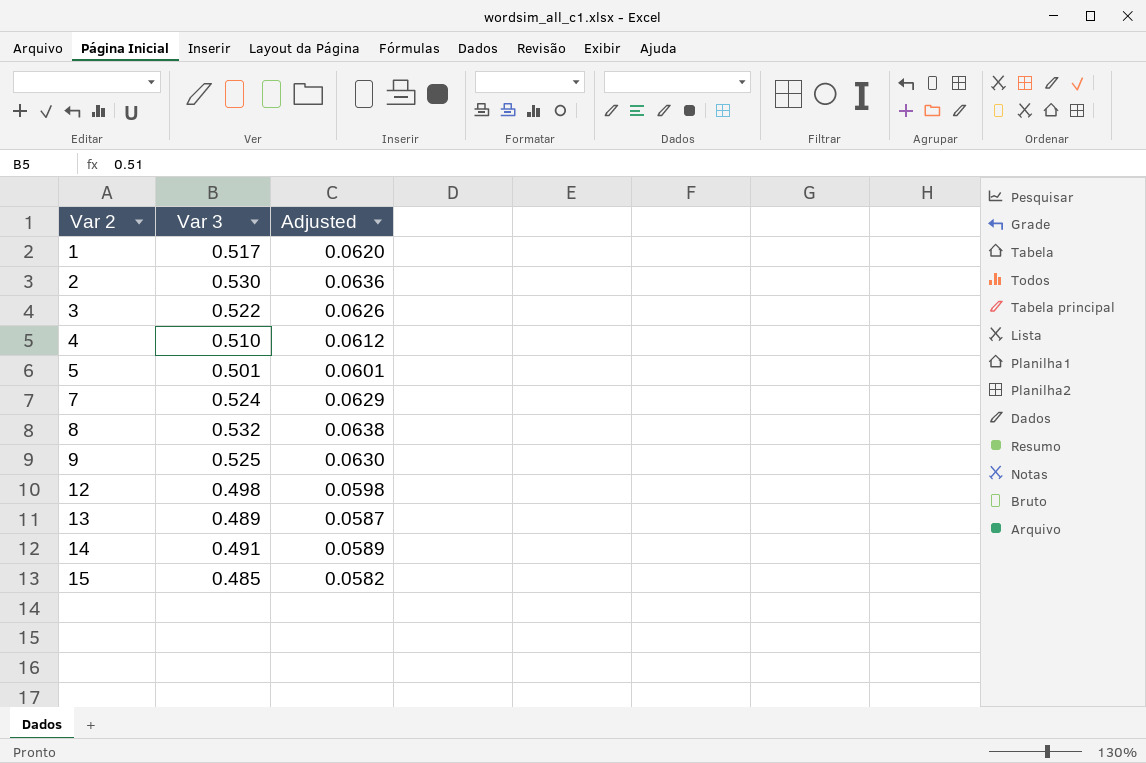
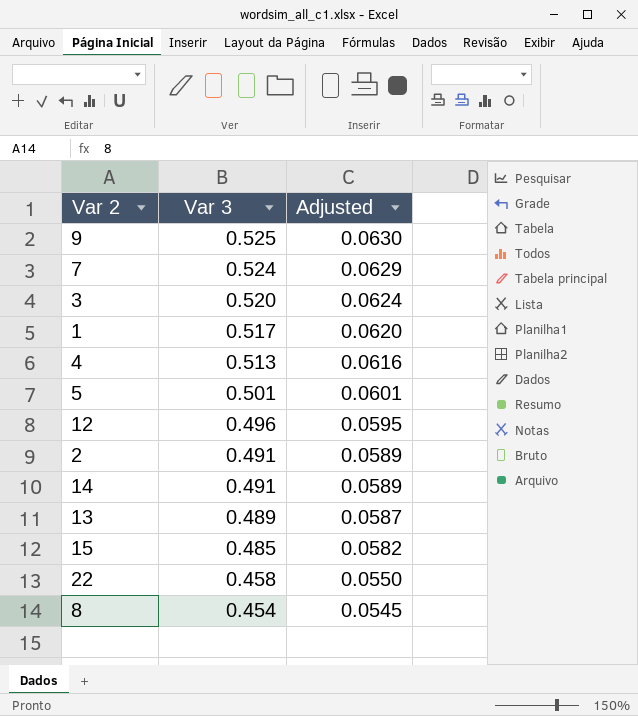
row order: Var 2 ascending -> Var 3 descending
3 | Var 3: 0.522 -> 0.520
3 | Adjusted: 0.0626 -> 0.0624
4 | Var 3: 0.510 -> 0.513
4 | Adjusted: 0.0612 -> 0.0616
12 | Var 3: 0.498 -> 0.496
12 | Adjusted: 0.0598 -> 0.0595
2 | Var 3: 0.530 -> 0.491
2 | Adjusted: 0.0636 -> 0.0589
row 22: none -> 0.458 | 0.0550
8 | Var 3: 0.532 -> 0.454
8 | Adjusted: 0.0638 -> 0.0545

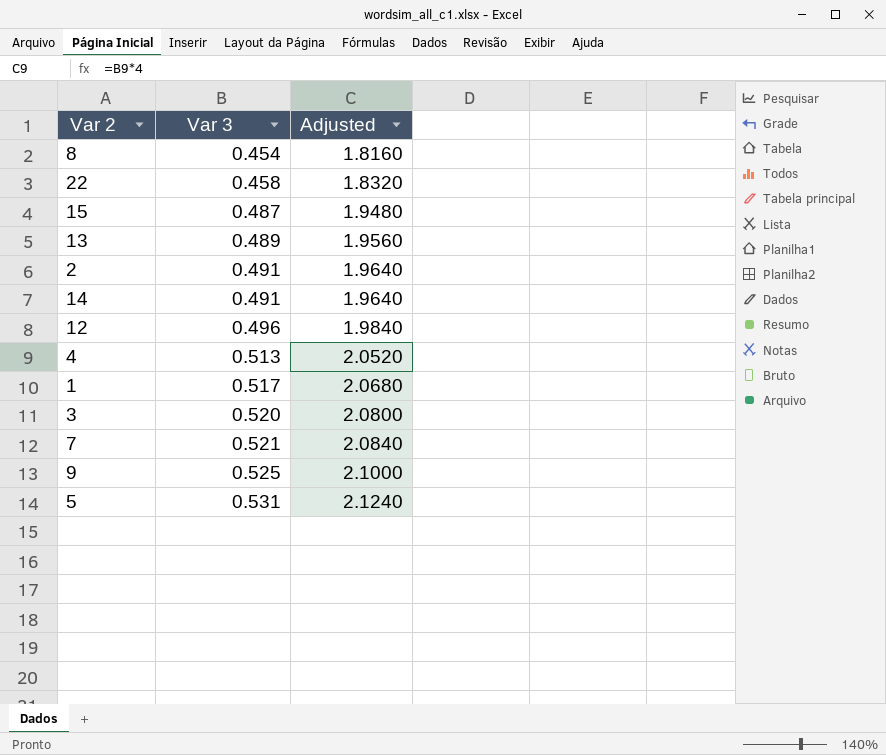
row order: Var 3 descending -> Var 3 ascending
column Adjusted | formula: [Var 3] * 0.12 -> [Var 3] * 4
15 | Var 3: 0.485 -> 0.487
7 | Var 3: 0.524 -> 0.521
5 | Var 3: 0.501 -> 0.531

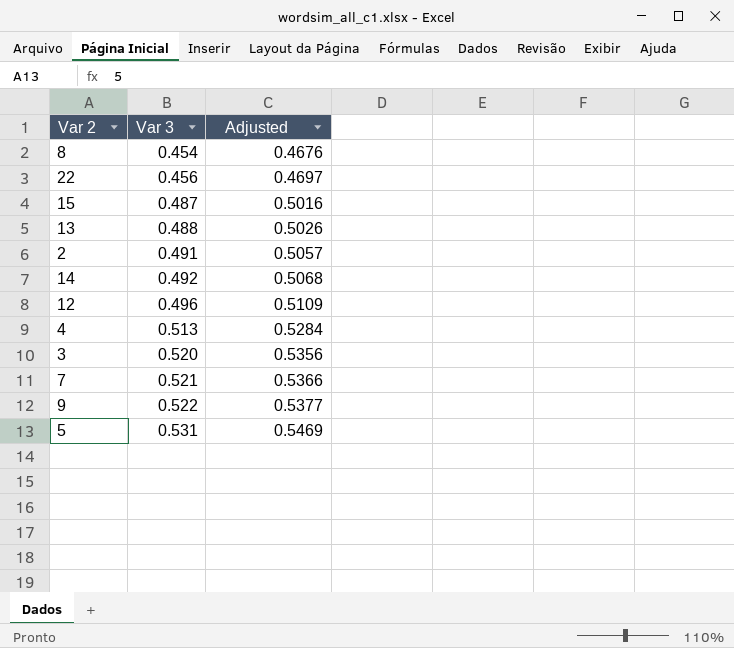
column Adjusted | formula: [Var 3] * 4 -> [Var 3] * 1.03
row 1: 0.517 | 2.0680 -> none
22 | Var 3: 0.458 -> 0.456
13 | Var 3: 0.489 -> 0.488
14 | Var 3: 0.491 -> 0.492
9 | Var 3: 0.525 -> 0.522

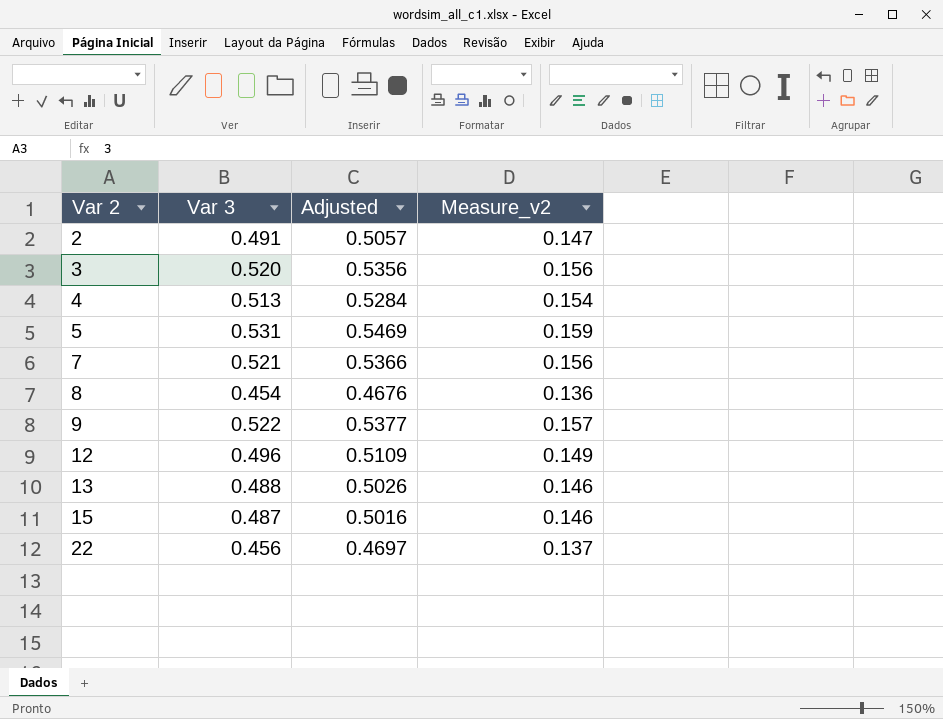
row order: Var 3 ascending -> Var 2 ascending
column Measure_v2 | formula: none -> [Var 3] * 0.3
row 14: 0.492 | 0.5068 -> none

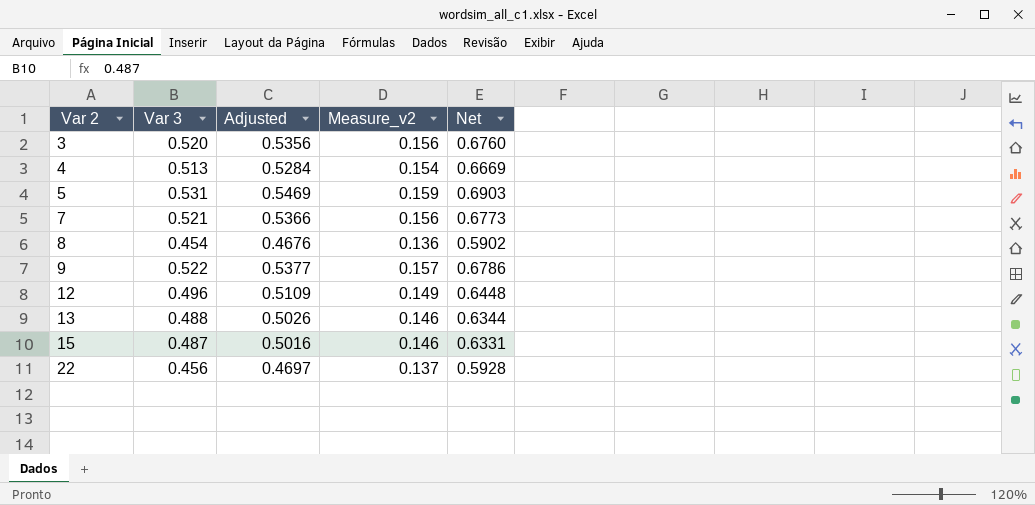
column Net | formula: none -> [Var 3] * 1.3
row 2: 0.491 | 0.5057 | 0.147 -> none

